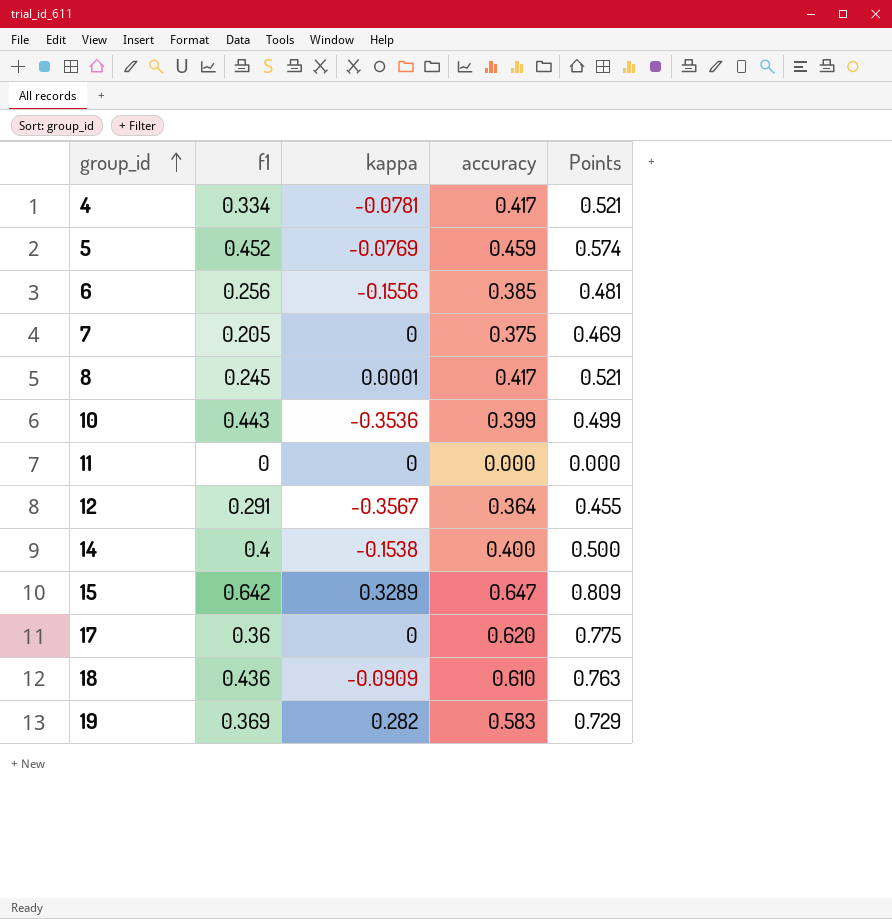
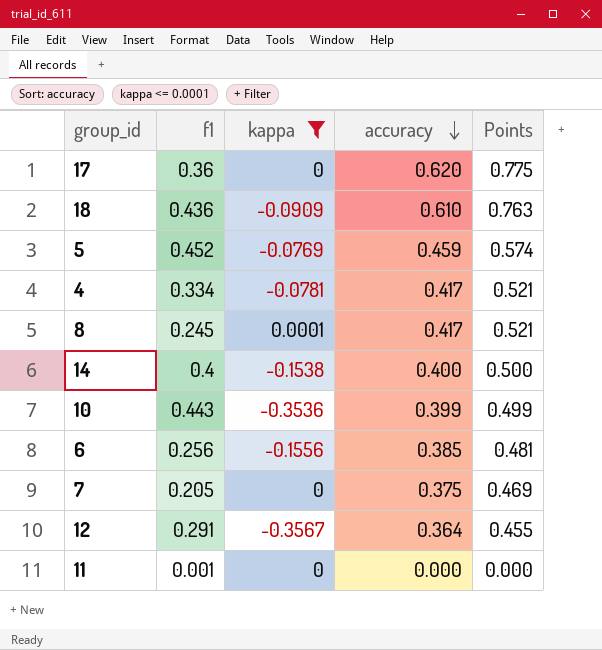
filter: none -> kappa <= 0.0001
row order: group_id ascending -> accuracy descending
11 | f1: 0 -> 0.001

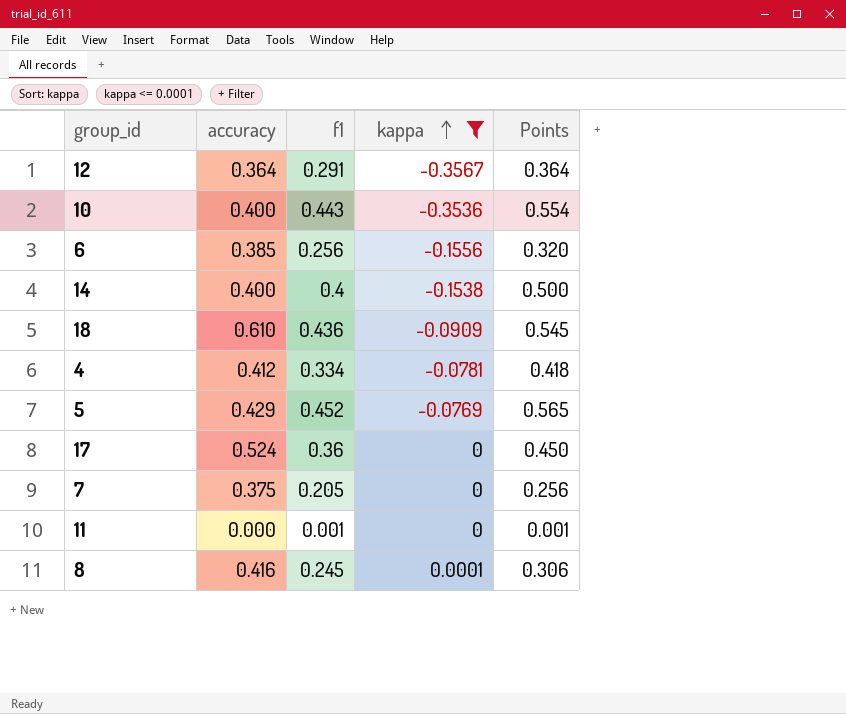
row order: accuracy descending -> kappa ascending
column accuracy | position: 4 -> 2
column Points | formula: [accuracy] * 1.25 -> [f1] * 1.25
10 | accuracy: 0.399 -> 0.400
4 | accuracy: 0.417 -> 0.412
5 | accuracy: 0.459 -> 0.429
17 | accuracy: 0.620 -> 0.524
8 | accuracy: 0.417 -> 0.416

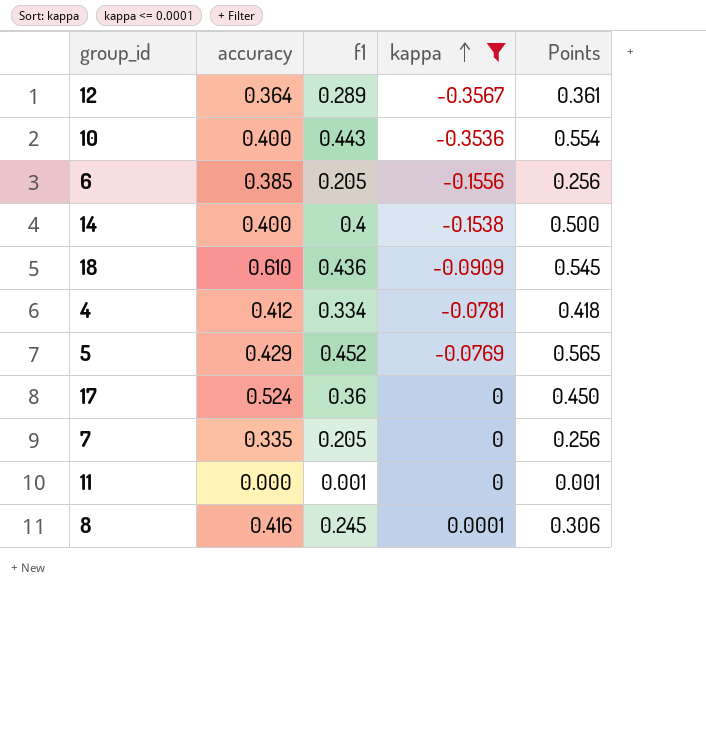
12 | f1: 0.291 -> 0.289
12 | Points: 0.364 -> 0.361
6 | f1: 0.256 -> 0.205
6 | Points: 0.320 -> 0.256
7 | accuracy: 0.375 -> 0.335

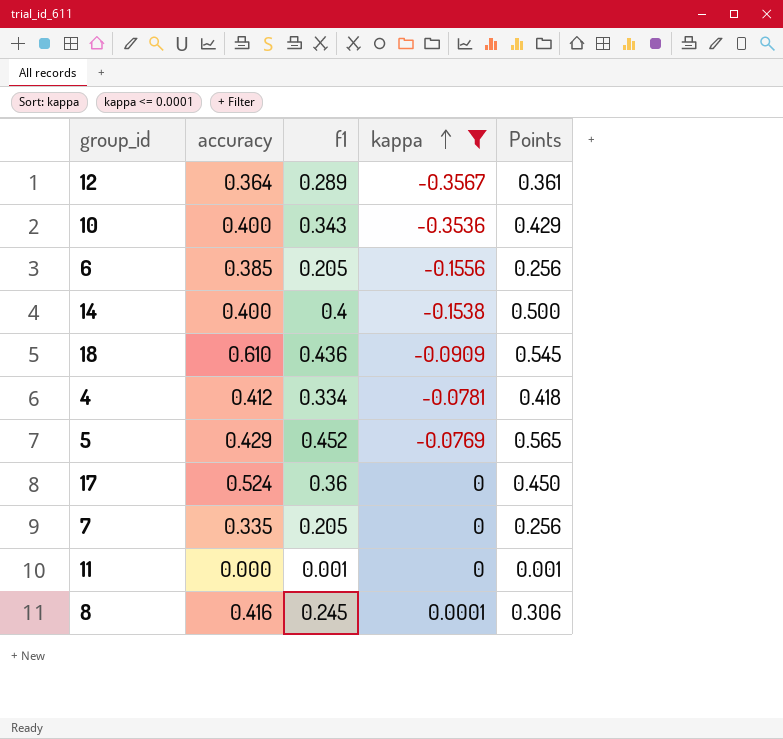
10 | f1: 0.443 -> 0.343
10 | Points: 0.554 -> 0.429

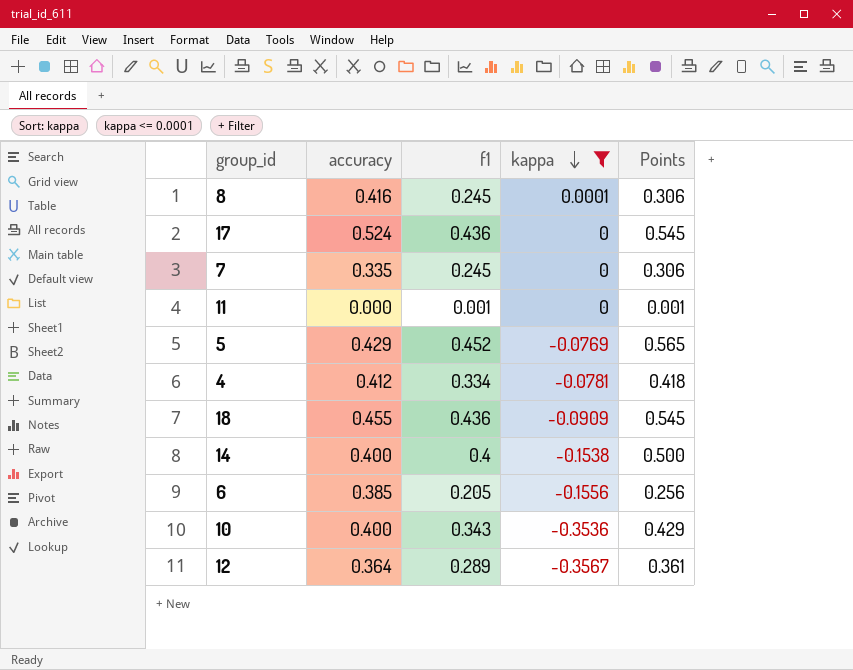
row order: kappa ascending -> kappa descending
17 | f1: 0.36 -> 0.436
17 | Points: 0.450 -> 0.545
7 | f1: 0.205 -> 0.245
7 | Points: 0.256 -> 0.306
18 | accuracy: 0.610 -> 0.455

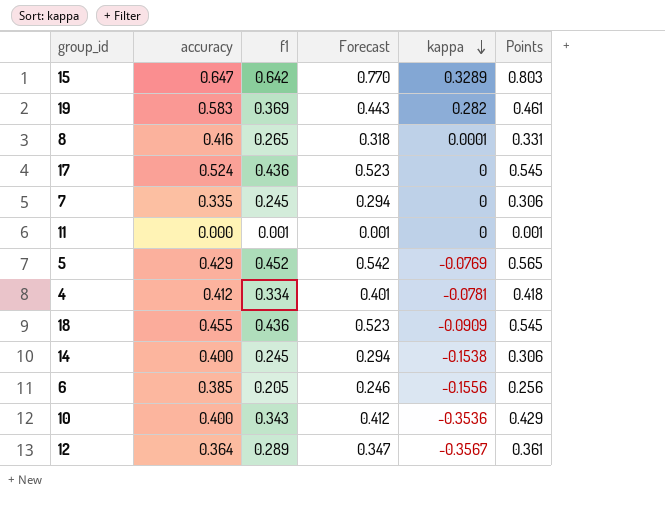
filter: kappa <= 0.0001 -> none
column Forecast | formula: none -> [f1] * 1.2
8 | f1: 0.245 -> 0.265
8 | Points: 0.306 -> 0.331
14 | f1: 0.4 -> 0.245
14 | Points: 0.500 -> 0.306

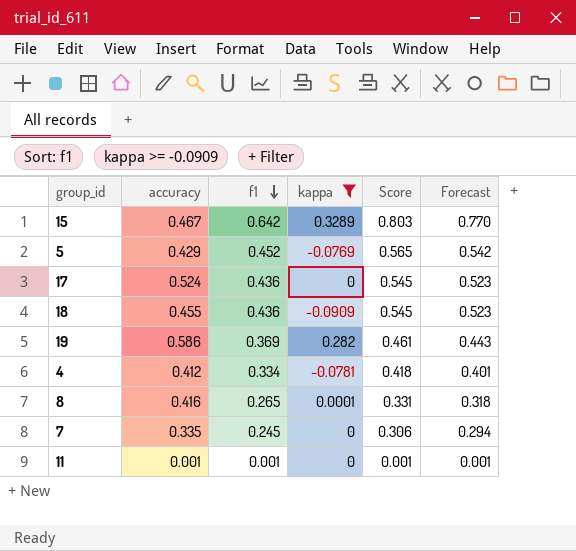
filter: none -> kappa >= -0.0909
row order: kappa descending -> f1 descending
column name: Points -> Score
column Forecast | position: 4 -> 6
15 | accuracy: 0.647 -> 0.467
19 | accuracy: 0.583 -> 0.586
11 | accuracy: 0.000 -> 0.001

